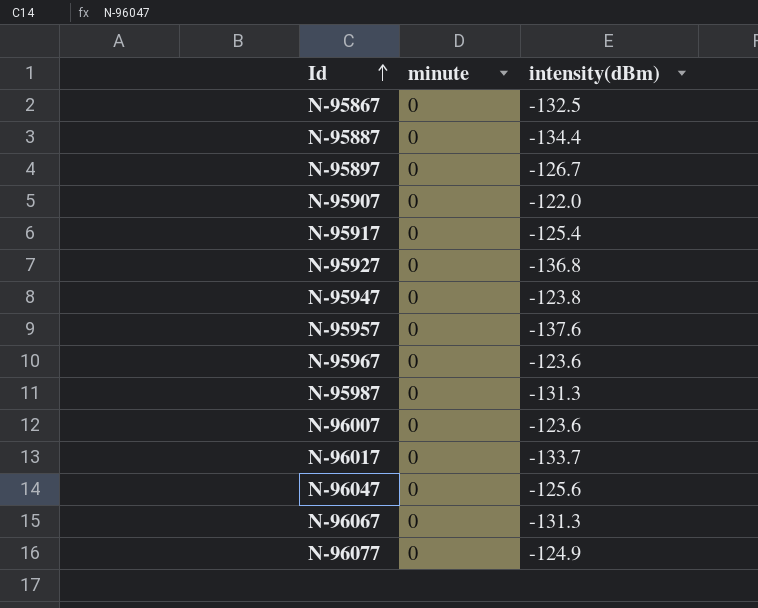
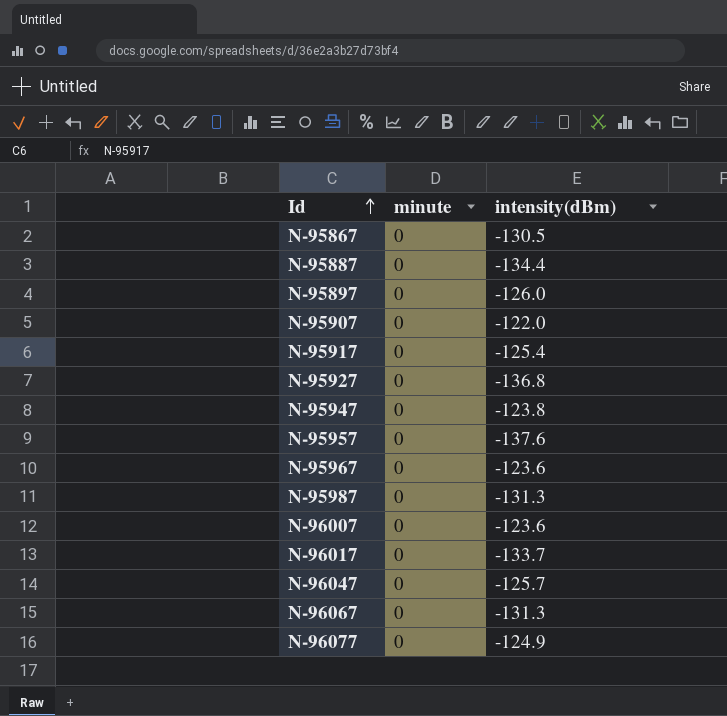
N-95867 | intensity(dBm): -132.5 -> -130.5
N-95897 | intensity(dBm): -126.7 -> -126.0
N-96047 | intensity(dBm): -125.6 -> -125.7

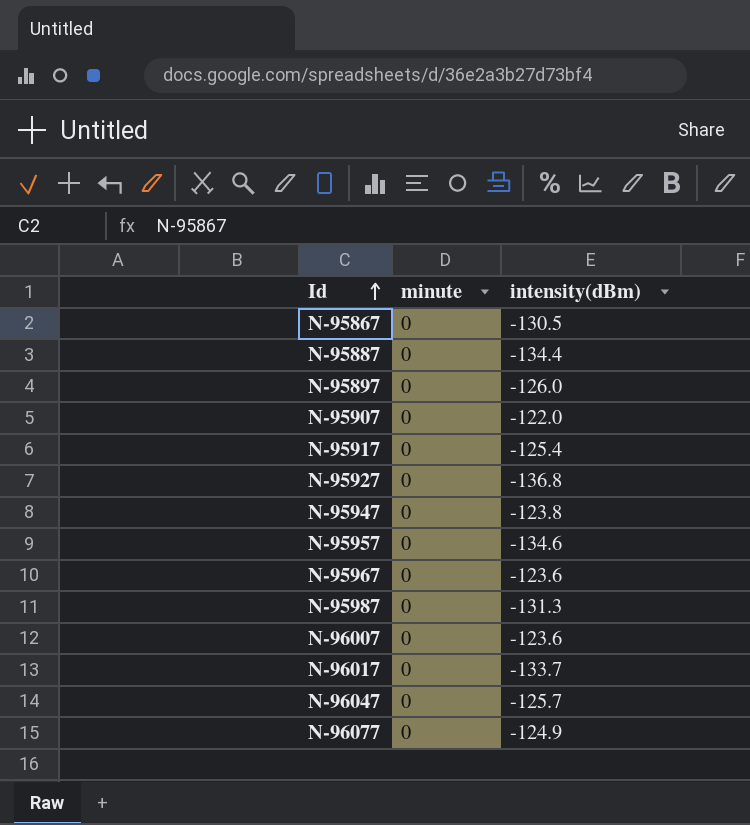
row N-96067: 0 | -131.3 -> none
N-95957 | intensity(dBm): -137.6 -> -134.6

